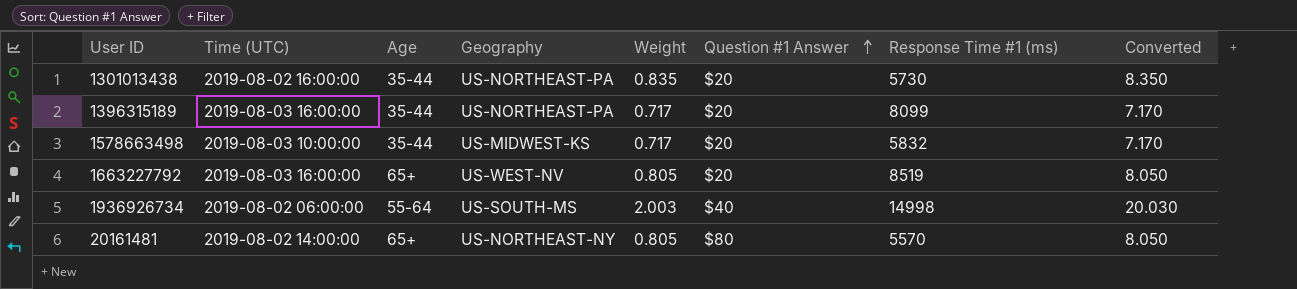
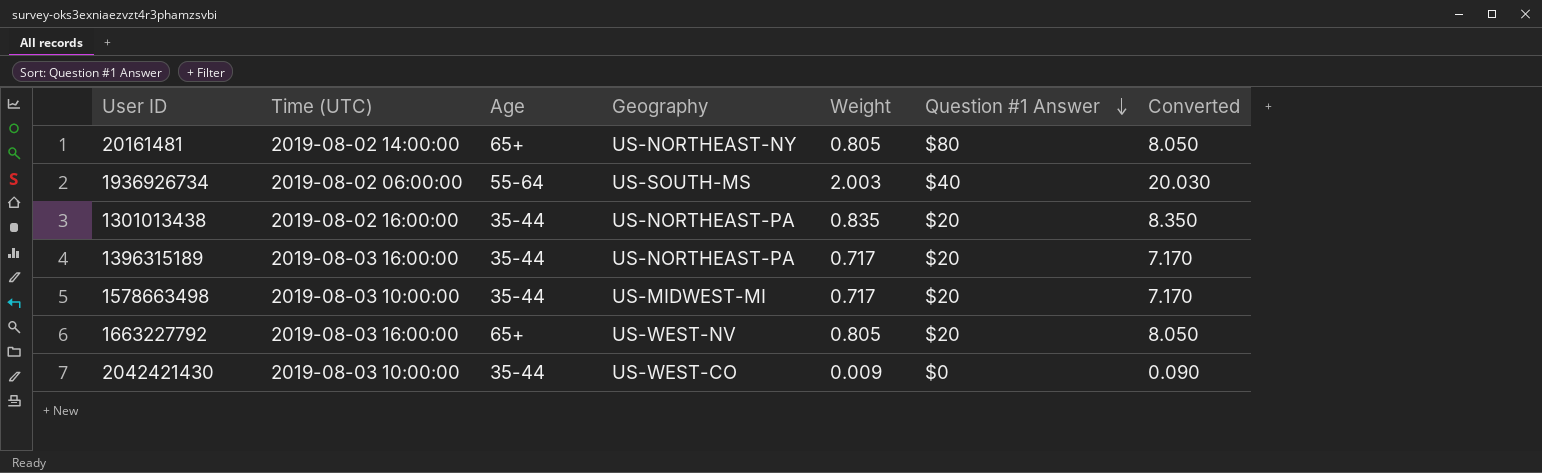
row order: Question #1 Answer ascending -> Question #1 Answer descending
column Response Time #1 (ms) | position: 7 -> none
1578663498 | Geography: US-MIDWEST-KS -> US-MIDWEST-MI
row 2042421430: none -> 2019-08-03 10:00:00 | 35-44 | US-WEST-CO | 0.009 | $0 | 0.090

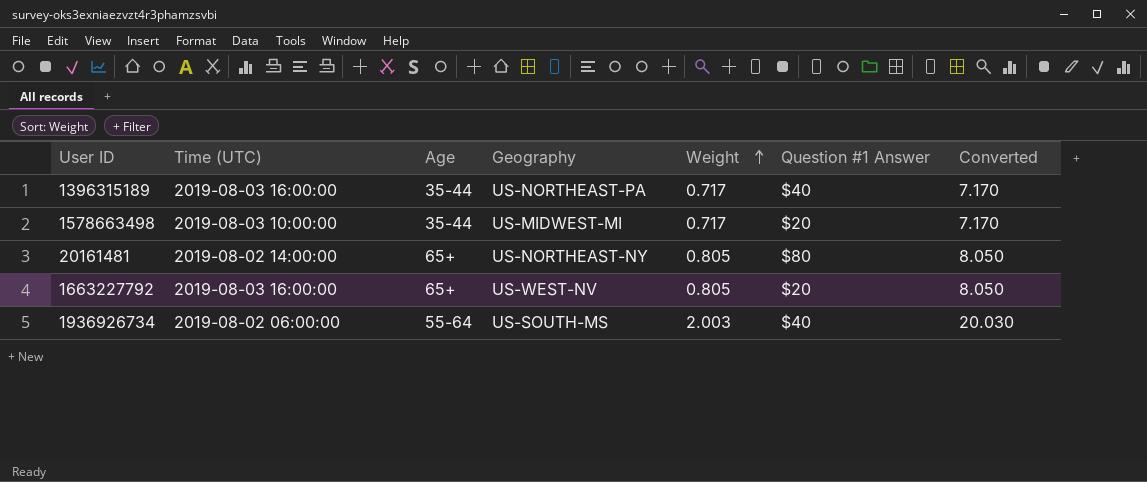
row order: Question #1 Answer descending -> Weight ascending
row 1301013438: 2019-08-02 16:00:00 | 35-44 | US-NORTHEAST-PA | 0.835 | $20 | 8.350 -> none
row 2042421430: 2019-08-03 10:00:00 | 35-44 | US-WEST-CO | 0.009 | $0 | 0.090 -> none
1396315189 | Question #1 Answer: $20 -> $40

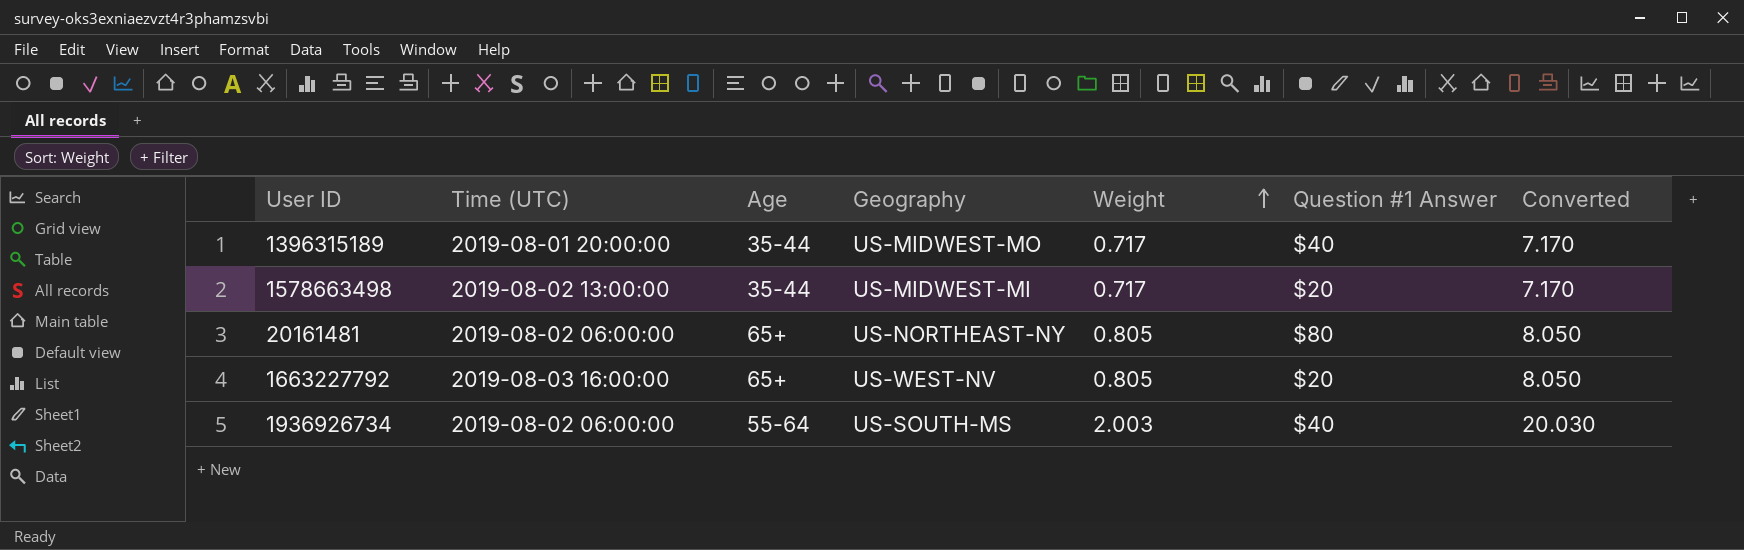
1396315189 | Time (UTC): 2019-08-03 16:00:00 -> 2019-08-01 20:00:00
1396315189 | Geography: US-NORTHEAST-PA -> US-MIDWEST-MO
1578663498 | Time (UTC): 2019-08-03 10:00:00 -> 2019-08-02 13:00:00
20161481 | Time (UTC): 2019-08-02 14:00:00 -> 2019-08-02 06:00:00

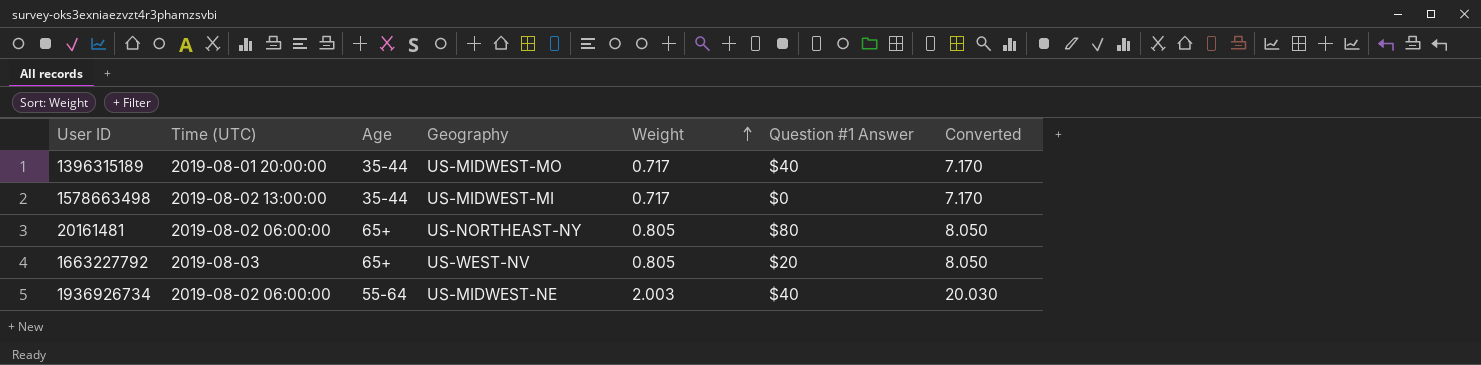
1578663498 | Question #1 Answer: $20 -> $0
1663227792 | Time (UTC): 2019-08-03 16:00:00 -> 2019-08-03
1936926734 | Geography: US-SOUTH-MS -> US-MIDWEST-NE

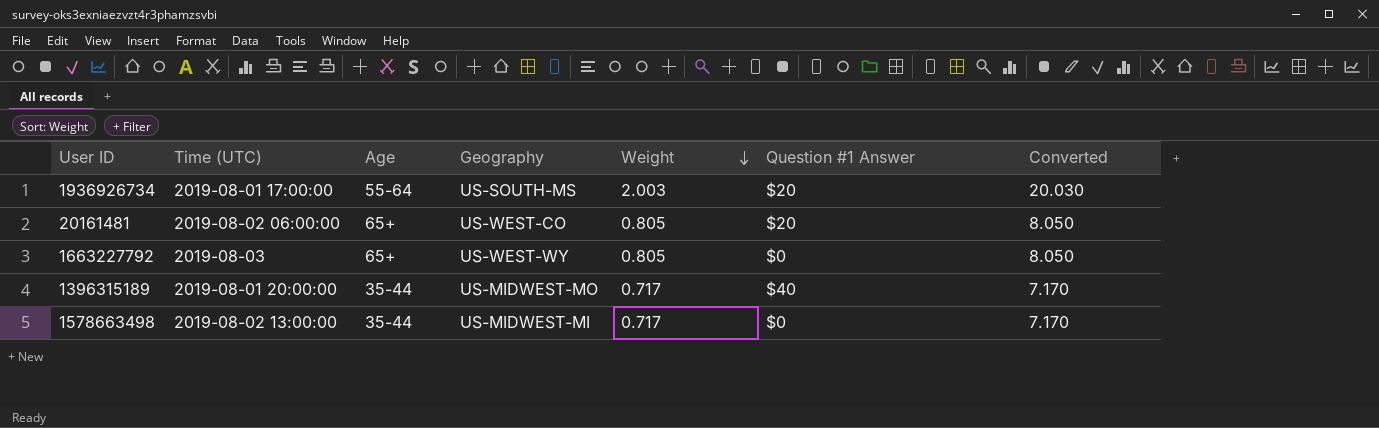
row order: Weight ascending -> Weight descending
1936926734 | Time (UTC): 2019-08-02 06:00:00 -> 2019-08-01 17:00:00
1936926734 | Geography: US-MIDWEST-NE -> US-SOUTH-MS
1936926734 | Question #1 Answer: $40 -> $20
20161481 | Geography: US-NORTHEAST-NY -> US-WEST-CO
20161481 | Question #1 Answer: $80 -> $20
1663227792 | Geography: US-WEST-NV -> US-WEST-WY
1663227792 | Question #1 Answer: $20 -> $0

